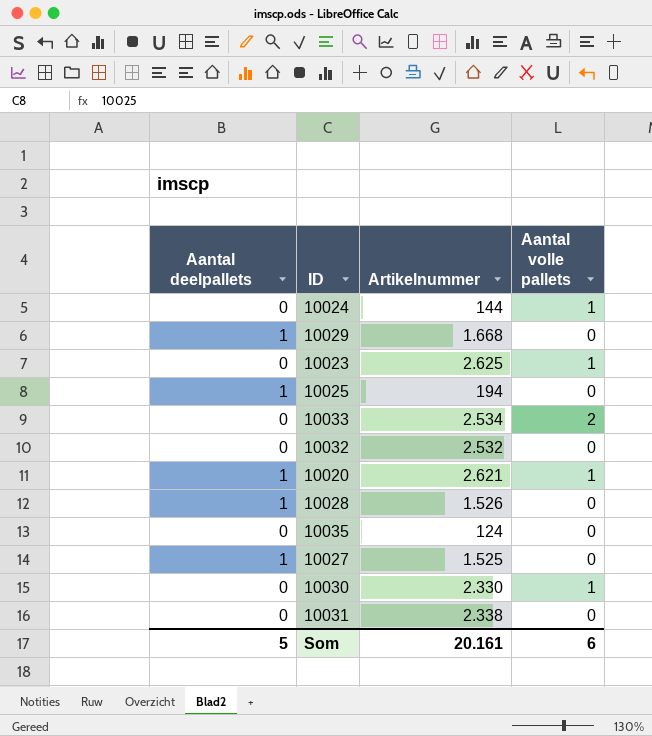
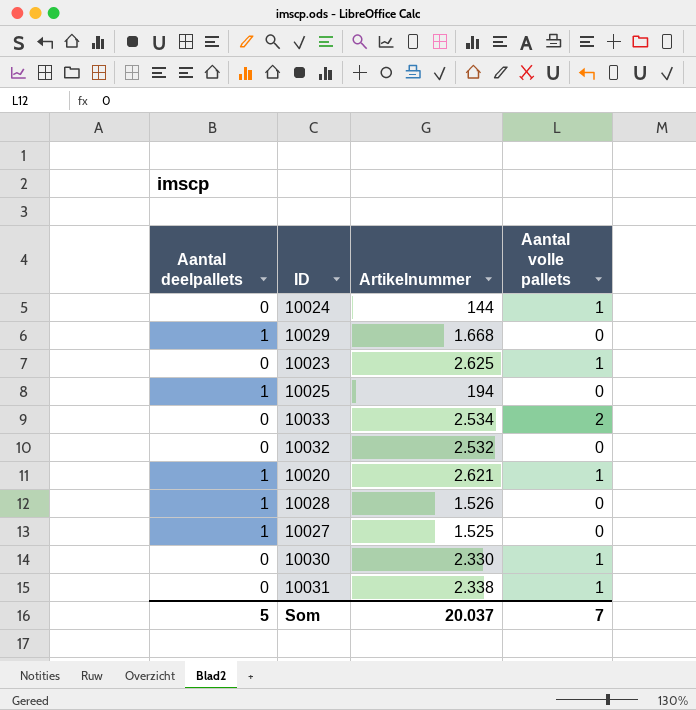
row 10035: 0 | 124 | 0 -> none
10031 | Aantal volle pallets: 0 -> 1
Som | Artikelnummer: 20.161 -> 20.037
Som | Aantal volle pallets: 6 -> 7

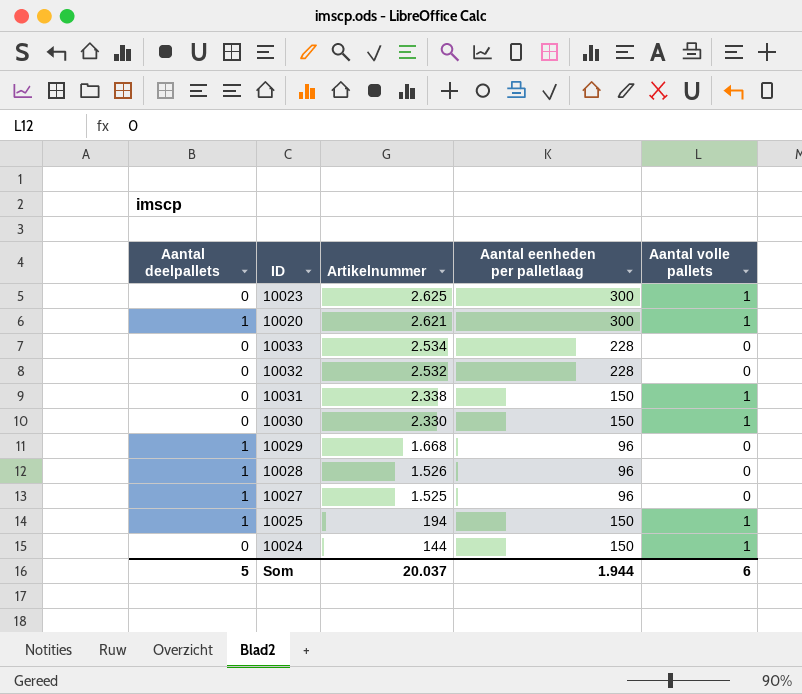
row order: none -> Artikelnummer descending
column Aantal eenheden per palletlaag | position: none -> 4
10033 | Aantal volle pallets: 2 -> 0
10025 | Aantal volle pallets: 0 -> 1
Som | Aantal volle pallets: 7 -> 6

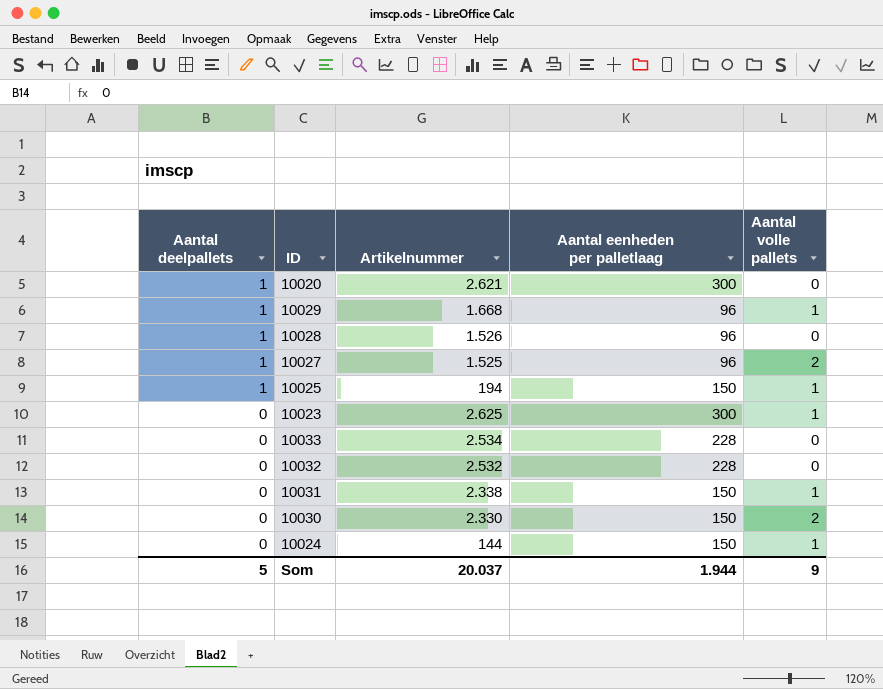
row order: Artikelnummer descending -> Aantal deelpallets descending
10020 | Aantal volle pallets: 1 -> 0
10029 | Aantal volle pallets: 0 -> 1
10027 | Aantal volle pallets: 0 -> 2
10030 | Aantal volle pallets: 1 -> 2
Som | Aantal volle pallets: 6 -> 9

